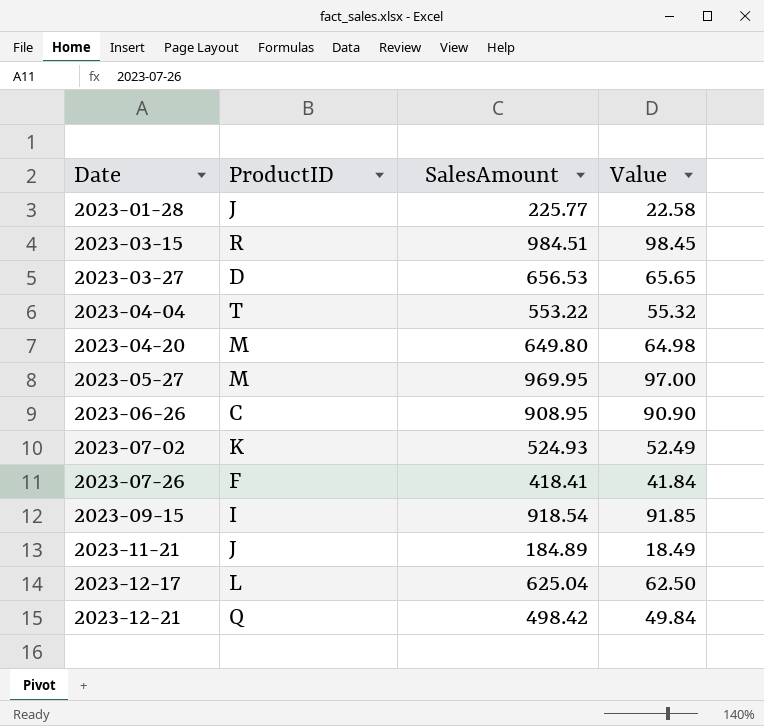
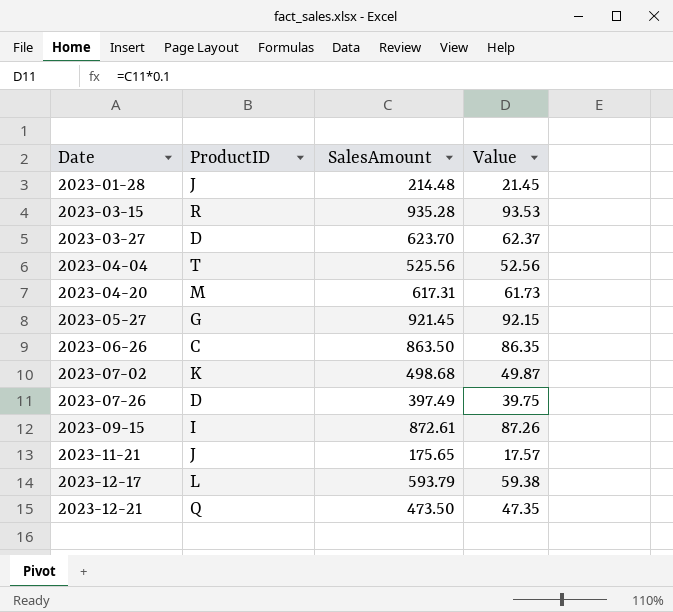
2023-01-28 | SalesAmount: 225.77 -> 214.48
2023-01-28 | Value: 22.58 -> 21.45
2023-03-15 | SalesAmount: 984.51 -> 935.28
2023-03-15 | Value: 98.45 -> 93.53
2023-03-27 | SalesAmount: 656.53 -> 623.70
2023-03-27 | Value: 65.65 -> 62.37
2023-04-04 | SalesAmount: 553.22 -> 525.56
2023-04-04 | Value: 55.32 -> 52.56
2023-04-20 | SalesAmount: 649.80 -> 617.31
2023-04-20 | Value: 64.98 -> 61.73
2023-05-27 | ProductID: M -> G
2023-05-27 | SalesAmount: 969.95 -> 921.45
2023-05-27 | Value: 97.00 -> 92.15
2023-06-26 | SalesAmount: 908.95 -> 863.50
2023-06-26 | Value: 90.90 -> 86.35
2023-07-02 | SalesAmount: 524.93 -> 498.68
2023-07-02 | Value: 52.49 -> 49.87
2023-07-26 | ProductID: F -> D
2023-07-26 | SalesAmount: 418.41 -> 397.49
2023-07-26 | Value: 41.84 -> 39.75
2023-09-15 | SalesAmount: 918.54 -> 872.61
2023-09-15 | Value: 91.85 -> 87.26
2023-11-21 | SalesAmount: 184.89 -> 175.65
2023-11-21 | Value: 18.49 -> 17.57
2023-12-17 | SalesAmount: 625.04 -> 593.79
2023-12-17 | Value: 62.50 -> 59.38
2023-12-21 | SalesAmount: 498.42 -> 473.50
2023-12-21 | Value: 49.84 -> 47.35

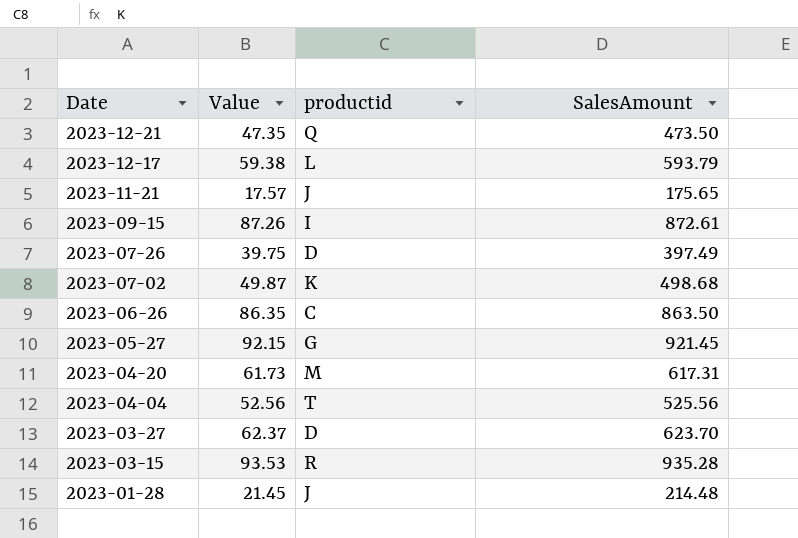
row order: Date ascending -> Date descending
column Value | position: 4 -> 2
column name: ProductID -> productid

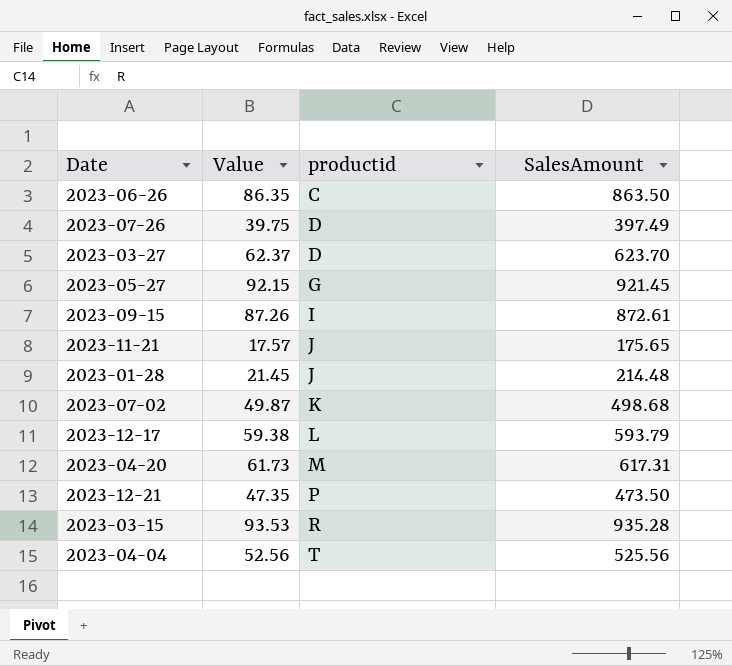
row order: Date descending -> productid ascending
2023-12-21 | productid: Q -> P

